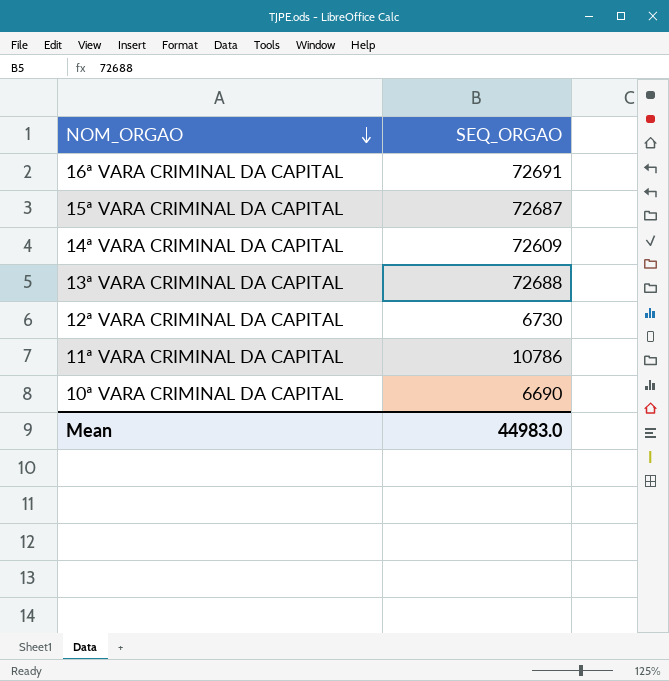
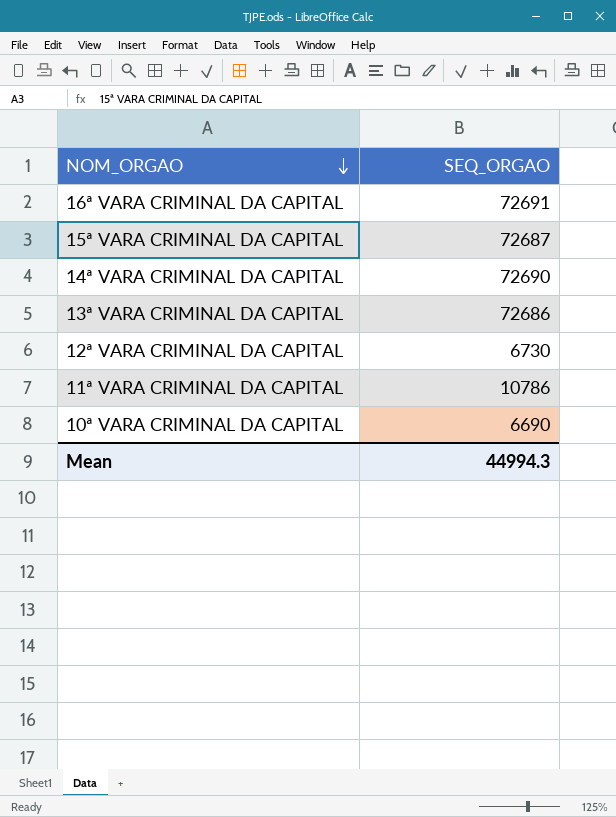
14ª VARA CRIMINAL DA CAPITAL | SEQ_ORGAO: 72609 -> 72690
13ª VARA CRIMINAL DA CAPITAL | SEQ_ORGAO: 72688 -> 72686
Mean | SEQ_ORGAO: 44983.0 -> 44994.3

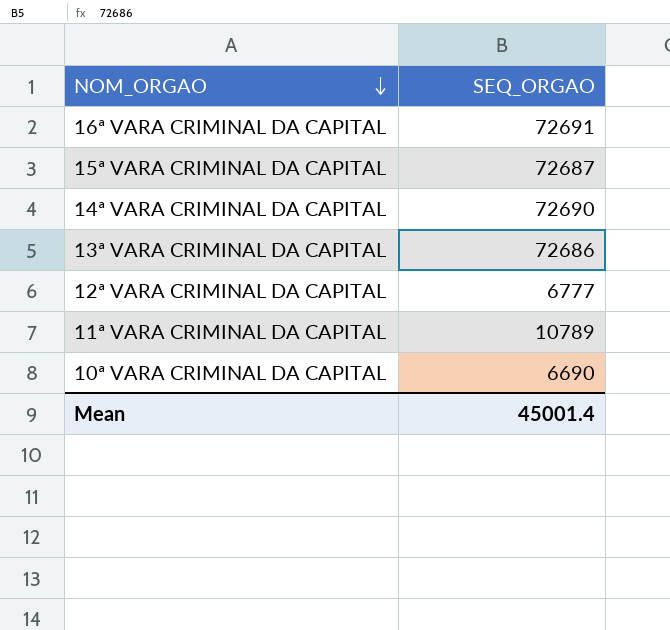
12ª VARA CRIMINAL DA CAPITAL | SEQ_ORGAO: 6730 -> 6777
11ª VARA CRIMINAL DA CAPITAL | SEQ_ORGAO: 10786 -> 10789
Mean | SEQ_ORGAO: 44994.3 -> 45001.4

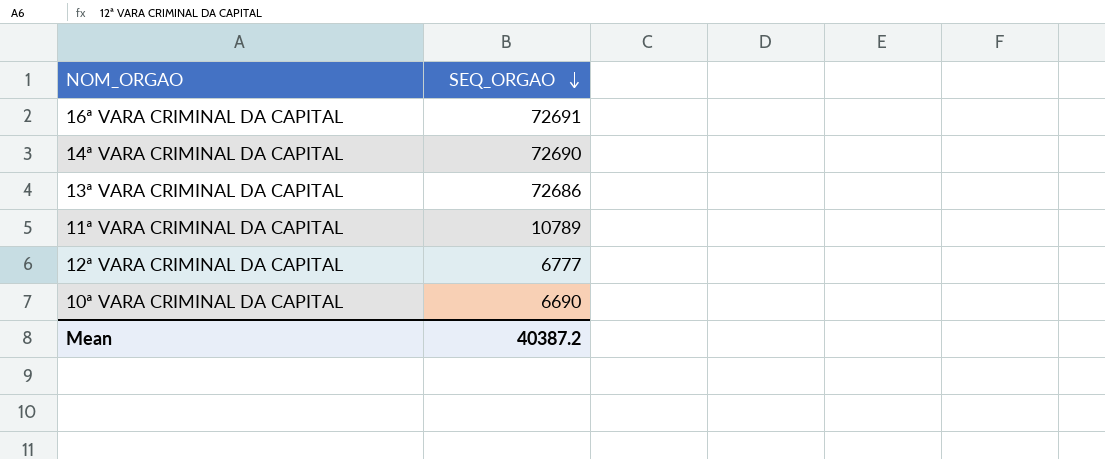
row order: NOM_ORGAO descending -> SEQ_ORGAO descending
row 15ª VARA CRIMINAL DA CAPITAL: 72687 -> none
Mean | SEQ_ORGAO: 45001.4 -> 40387.2

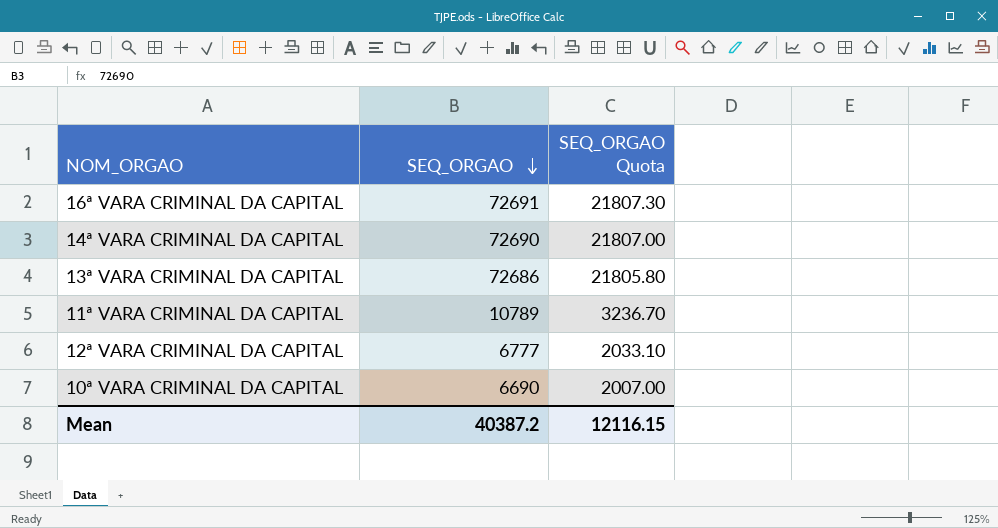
column SEQ_ORGAO Quota | formula: none -> [SEQ_ORGAO] * 0.3

